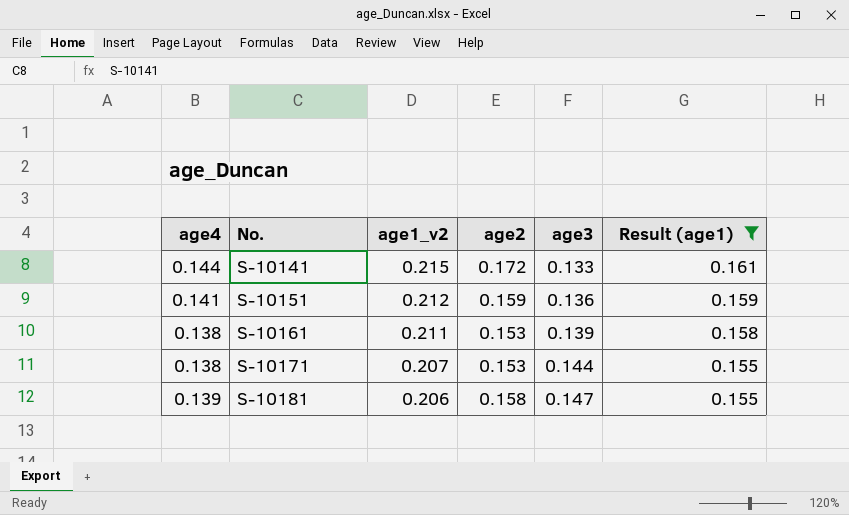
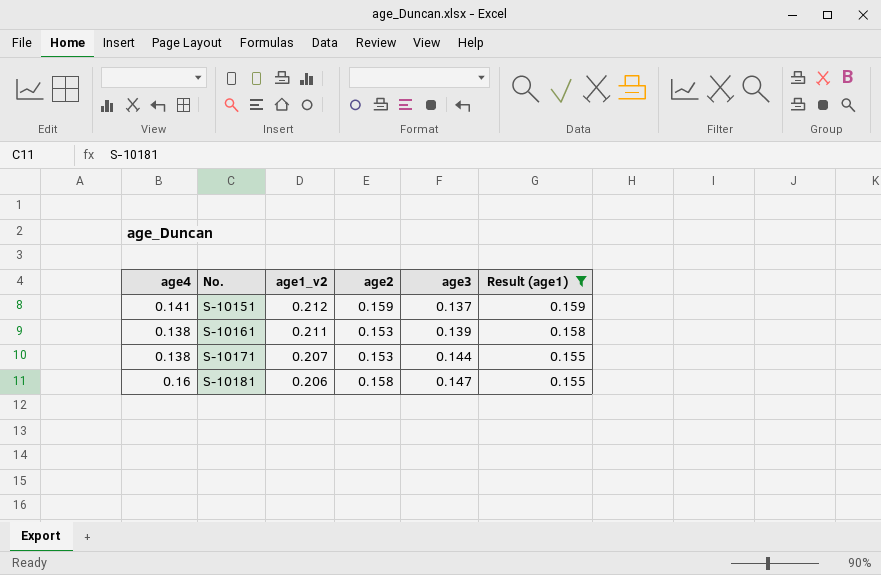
row S-10141: 0.144 | 0.215 | 0.172 | 0.133 | 0.161 -> none
S-10151 | age3: 0.136 -> 0.137
S-10181 | age4: 0.139 -> 0.16

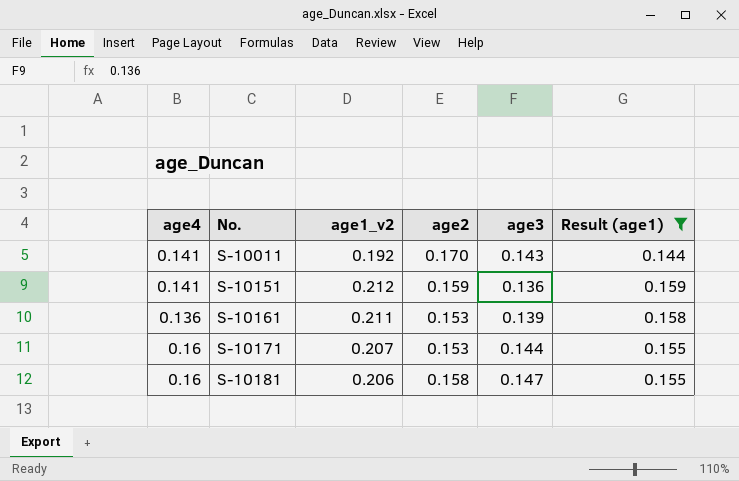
row S-10011: none -> 0.141 | 0.192 | 0.170 | 0.143 | 0.144
S-10151 | age3: 0.137 -> 0.136
S-10161 | age4: 0.138 -> 0.136
S-10171 | age4: 0.138 -> 0.16

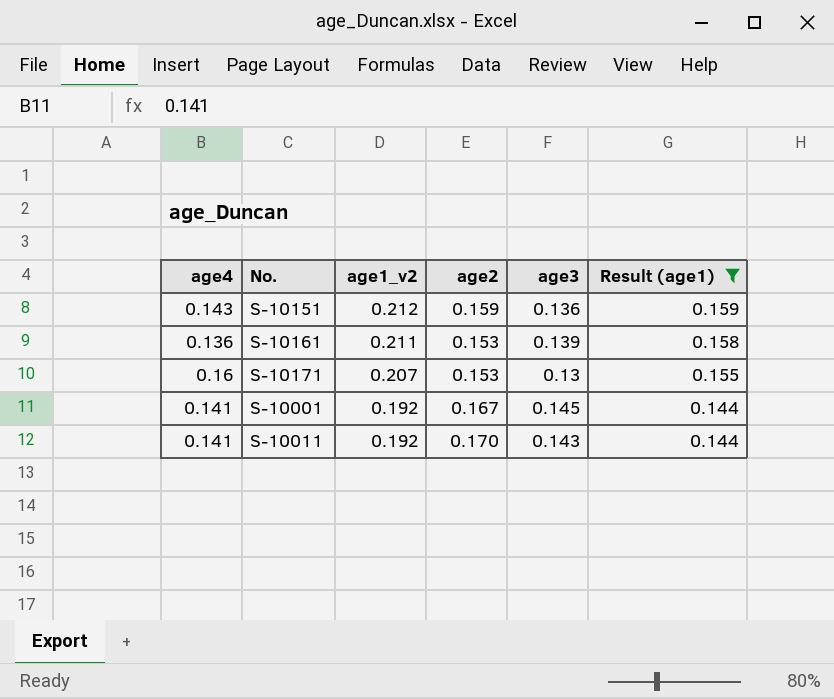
row order: No. ascending -> age1_v2 descending
row S-10181: 0.16 | 0.206 | 0.158 | 0.147 | 0.155 -> none
S-10151 | age4: 0.141 -> 0.143
S-10171 | age3: 0.144 -> 0.13
row S-10001: none -> 0.141 | 0.192 | 0.167 | 0.145 | 0.144

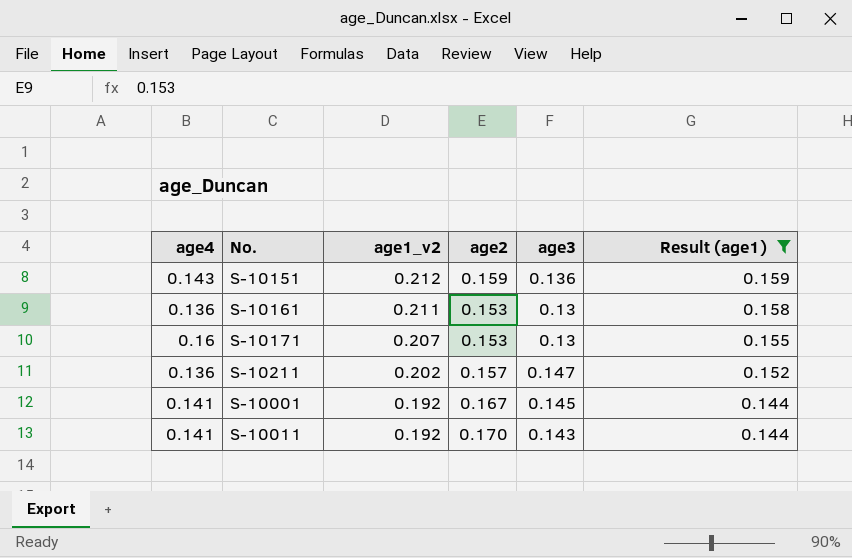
S-10161 | age3: 0.139 -> 0.13
row S-10211: none -> 0.136 | 0.202 | 0.157 | 0.147 | 0.152

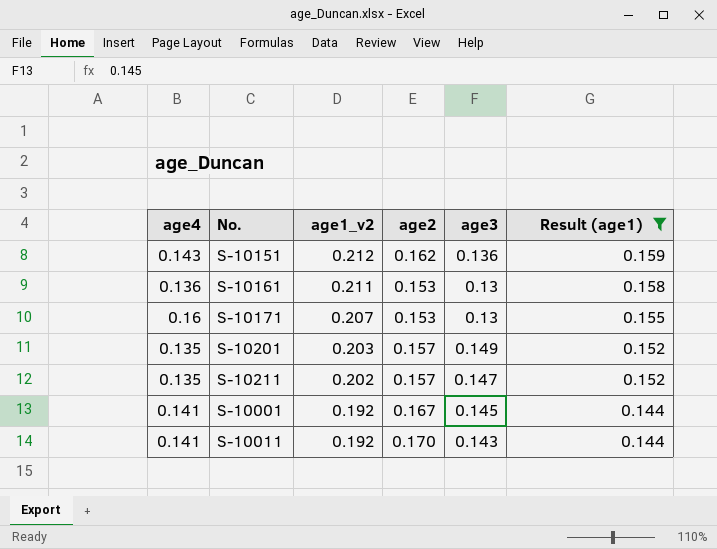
S-10151 | age2: 0.159 -> 0.162
row S-10201: none -> 0.135 | 0.203 | 0.157 | 0.149 | 0.152
S-10211 | age4: 0.136 -> 0.135

